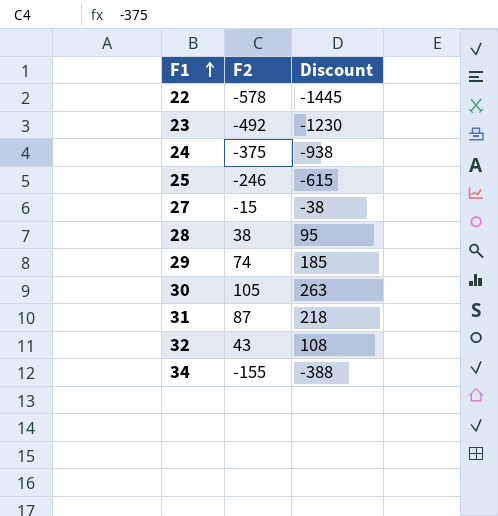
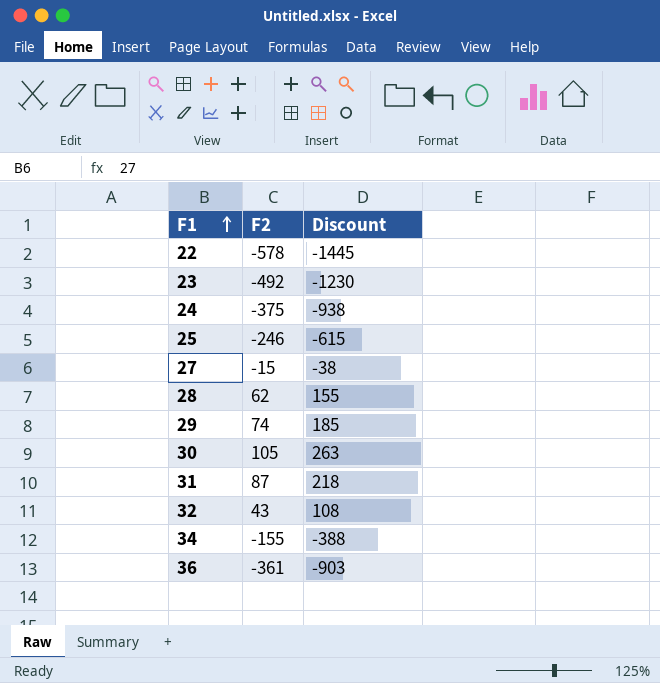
28 | F2: 38 -> 62
28 | Discount: 95 -> 155
row 36: none -> -361 | -903

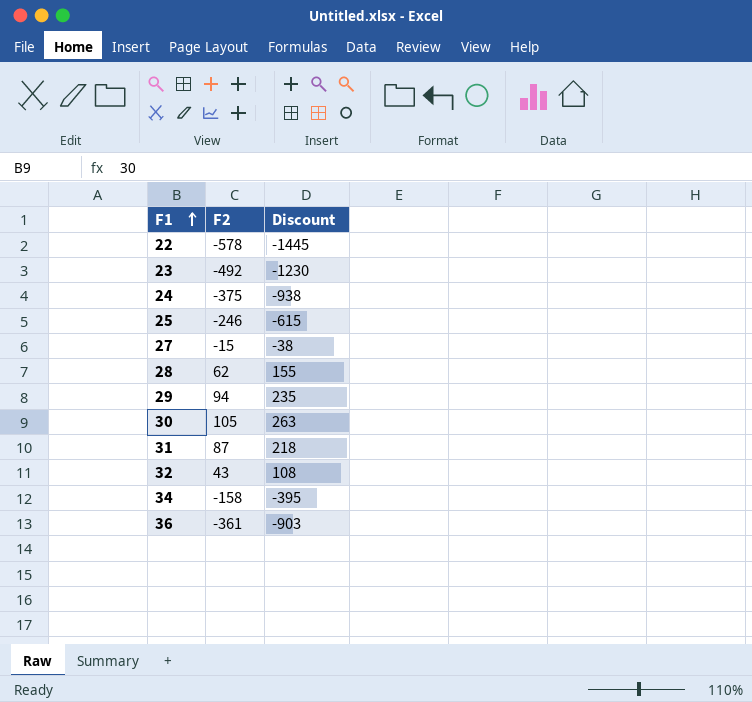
29 | F2: 74 -> 94
29 | Discount: 185 -> 235
34 | F2: -155 -> -158
34 | Discount: -388 -> -395

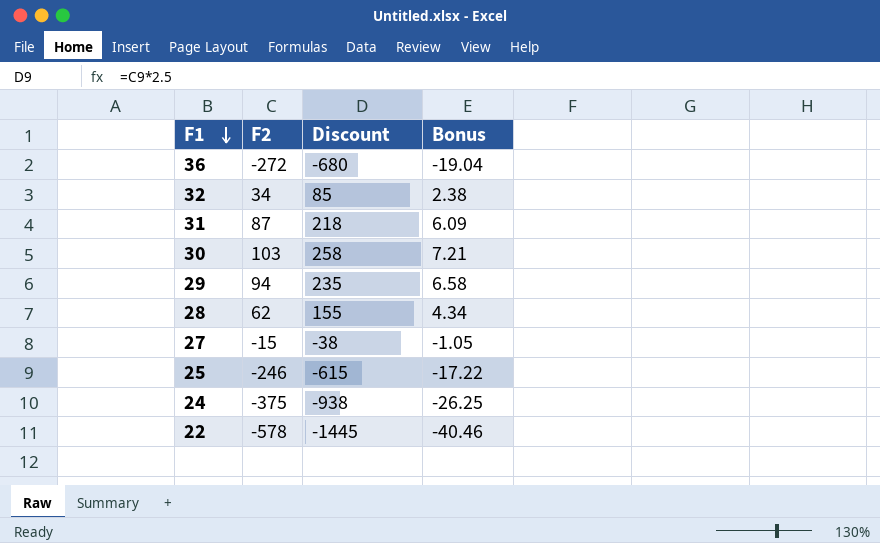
row order: F1 ascending -> F1 descending
column Bonus | formula: none -> [F2] * 0.07
row 23: -492 | -1230 -> none
row 34: -158 | -395 -> none
36 | F2: -361 -> -272
36 | Discount: -903 -> -680
32 | F2: 43 -> 34
32 | Discount: 108 -> 85
30 | F2: 105 -> 103
30 | Discount: 263 -> 258

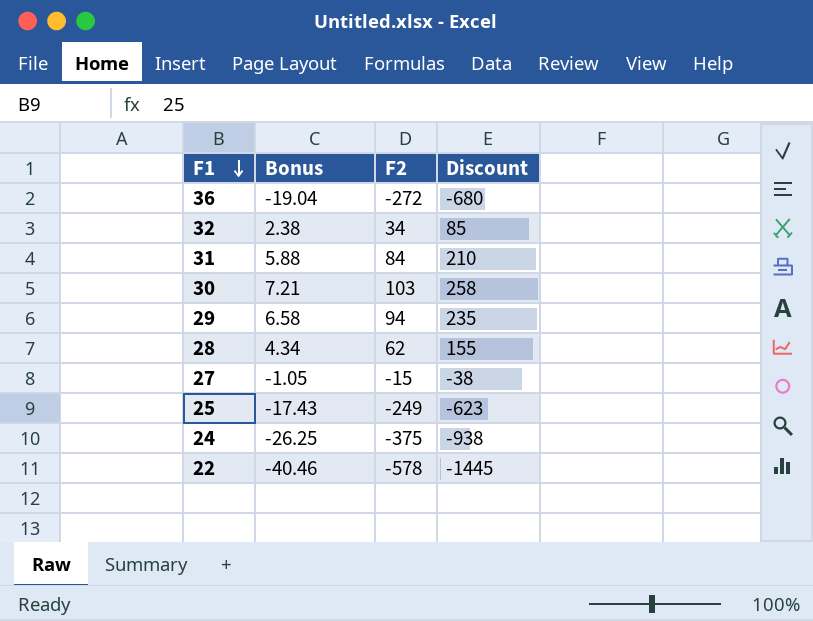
column Bonus | position: 4 -> 2
31 | Bonus: 6.09 -> 5.88
31 | F2: 87 -> 84
31 | Discount: 218 -> 210
25 | Bonus: -17.22 -> -17.43
25 | F2: -246 -> -249
25 | Discount: -615 -> -623

